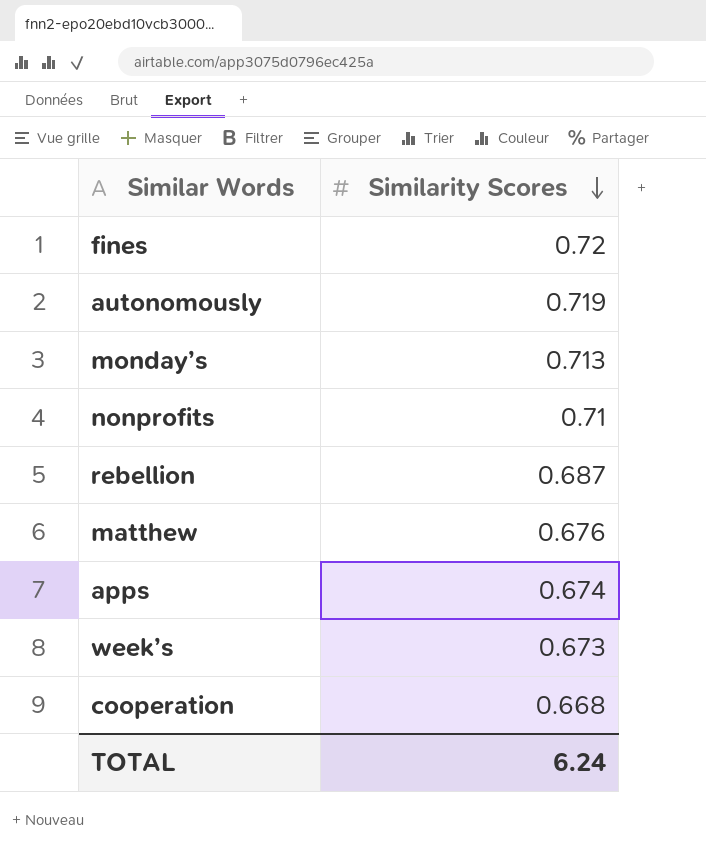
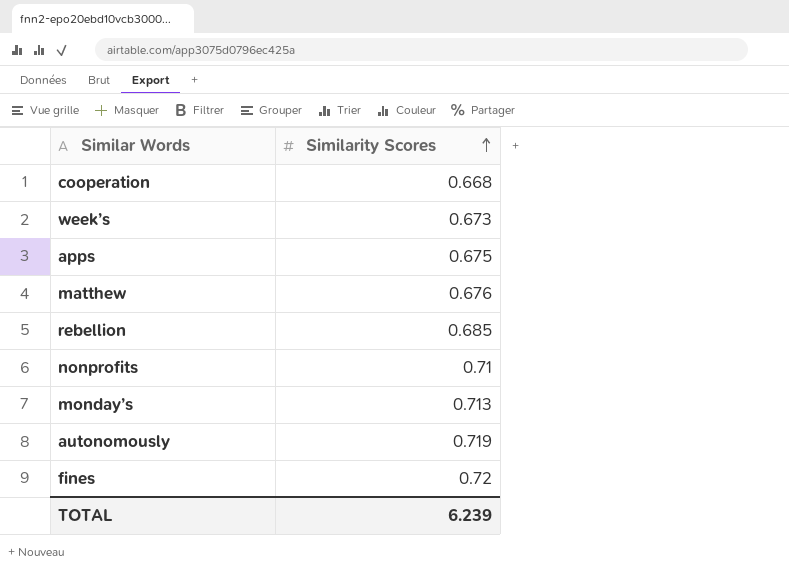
row order: Similarity Scores descending -> Similarity Scores ascending
apps | Similarity Scores: 0.674 -> 0.675
rebellion | Similarity Scores: 0.687 -> 0.685
TOTAL | Similarity Scores: 6.24 -> 6.239

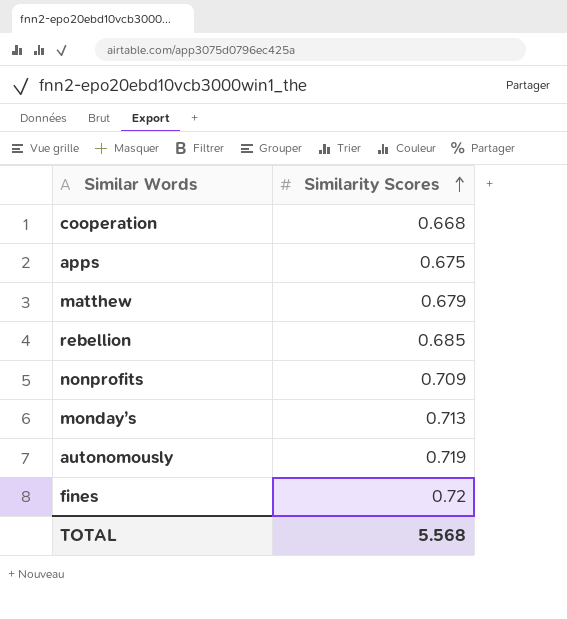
row week’s: 0.673 -> none
matthew | Similarity Scores: 0.676 -> 0.679
nonprofits | Similarity Scores: 0.71 -> 0.709
TOTAL | Similarity Scores: 6.239 -> 5.568

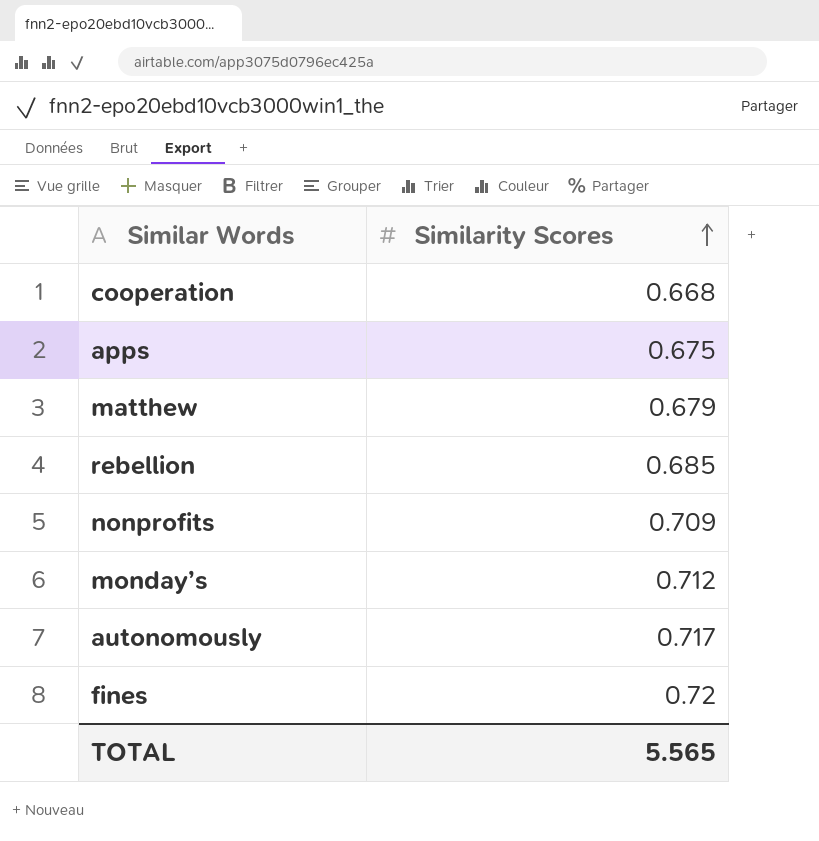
monday’s | Similarity Scores: 0.713 -> 0.712
autonomously | Similarity Scores: 0.719 -> 0.717
TOTAL | Similarity Scores: 5.568 -> 5.565

